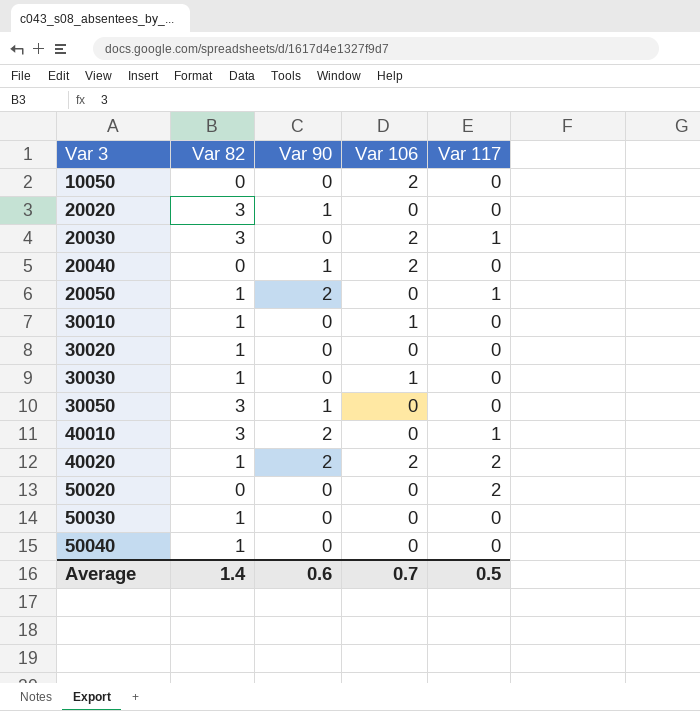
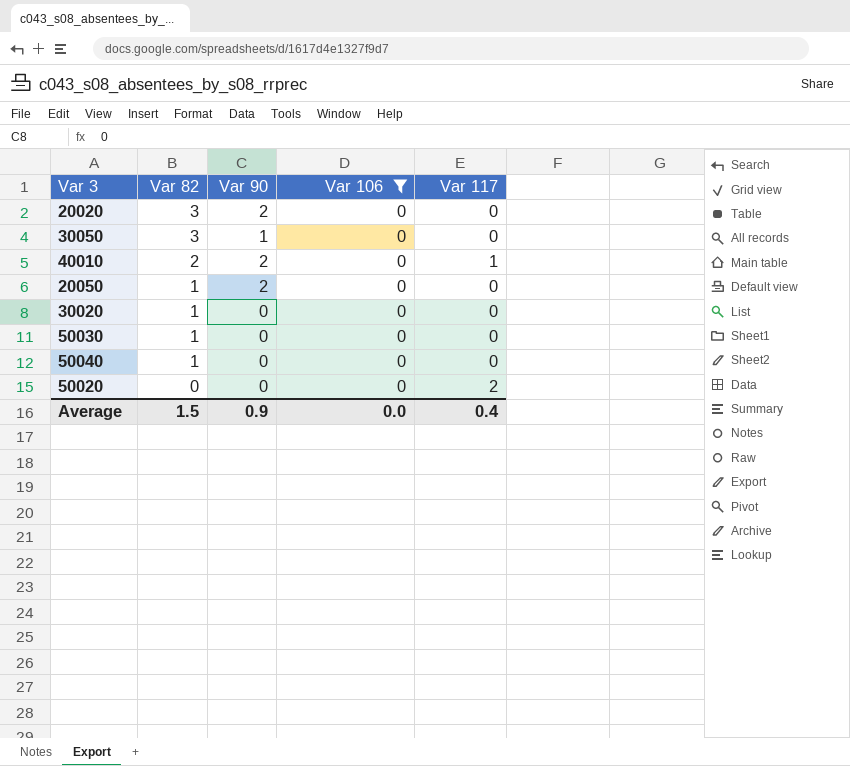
filter: none -> Var 106 = 0
row order: Var 3 ascending -> Var 82 descending
20020 | Var 90: 1 -> 2
40010 | Var 82: 3 -> 2
20050 | Var 117: 1 -> 0
Average | Var 82: 1.4 -> 1.5
Average | Var 90: 0.6 -> 0.9
Average | Var 106: 0.7 -> 0.0
Average | Var 117: 0.5 -> 0.4

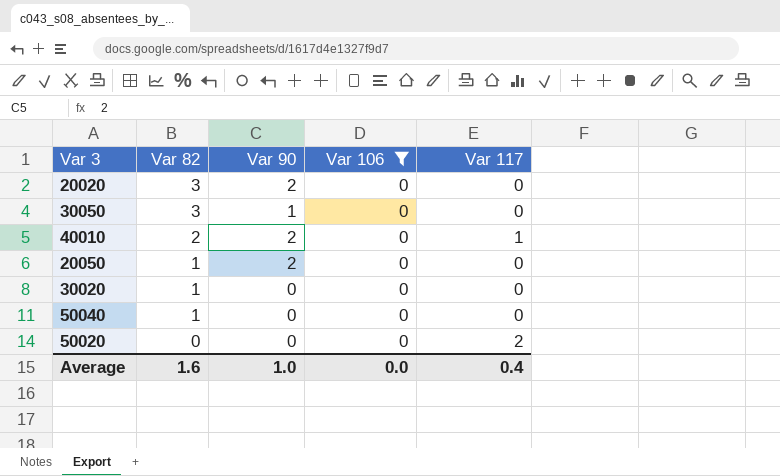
row 50030: 1 | 0 | 0 | 0 -> none
Average | Var 82: 1.5 -> 1.6
Average | Var 90: 0.9 -> 1.0

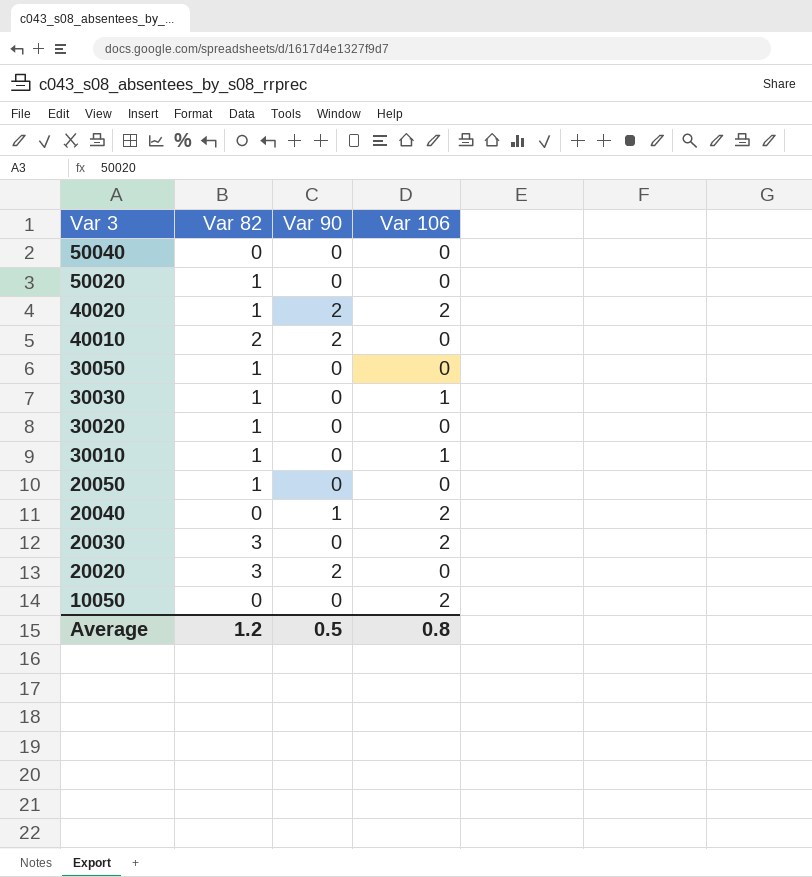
filter: Var 106 = 0 -> none
row order: Var 82 descending -> Var 3 descending
column Var 117 | position: 5 -> none
50040 | Var 82: 1 -> 0
50020 | Var 82: 0 -> 1
30050 | Var 82: 3 -> 1
30050 | Var 90: 1 -> 0
20050 | Var 90: 2 -> 0
Average | Var 82: 1.6 -> 1.2
Average | Var 90: 1.0 -> 0.5
Average | Var 106: 0.0 -> 0.8

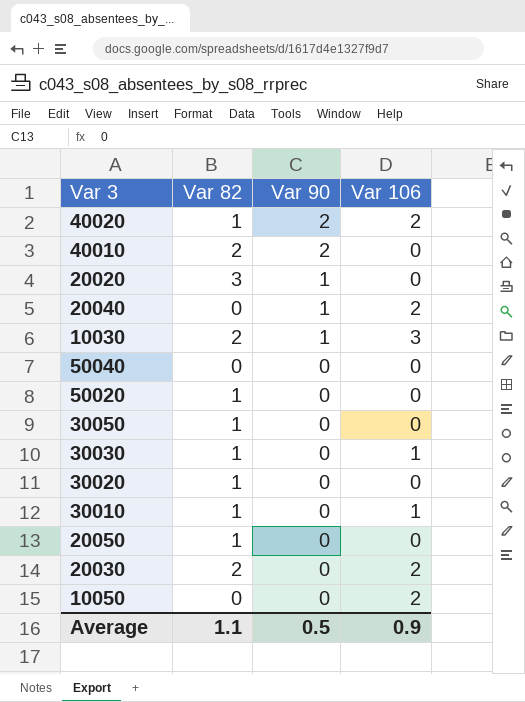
row order: Var 3 descending -> Var 90 descending
20020 | Var 90: 2 -> 1
row 10030: none -> 2 | 1 | 3
20030 | Var 82: 3 -> 2
Average | Var 82: 1.2 -> 1.1
Average | Var 106: 0.8 -> 0.9

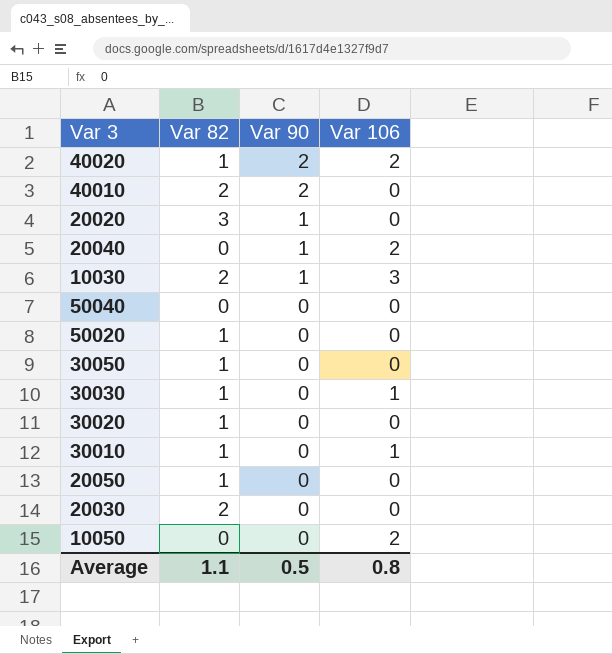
20030 | Var 106: 2 -> 0
Average | Var 106: 0.9 -> 0.8

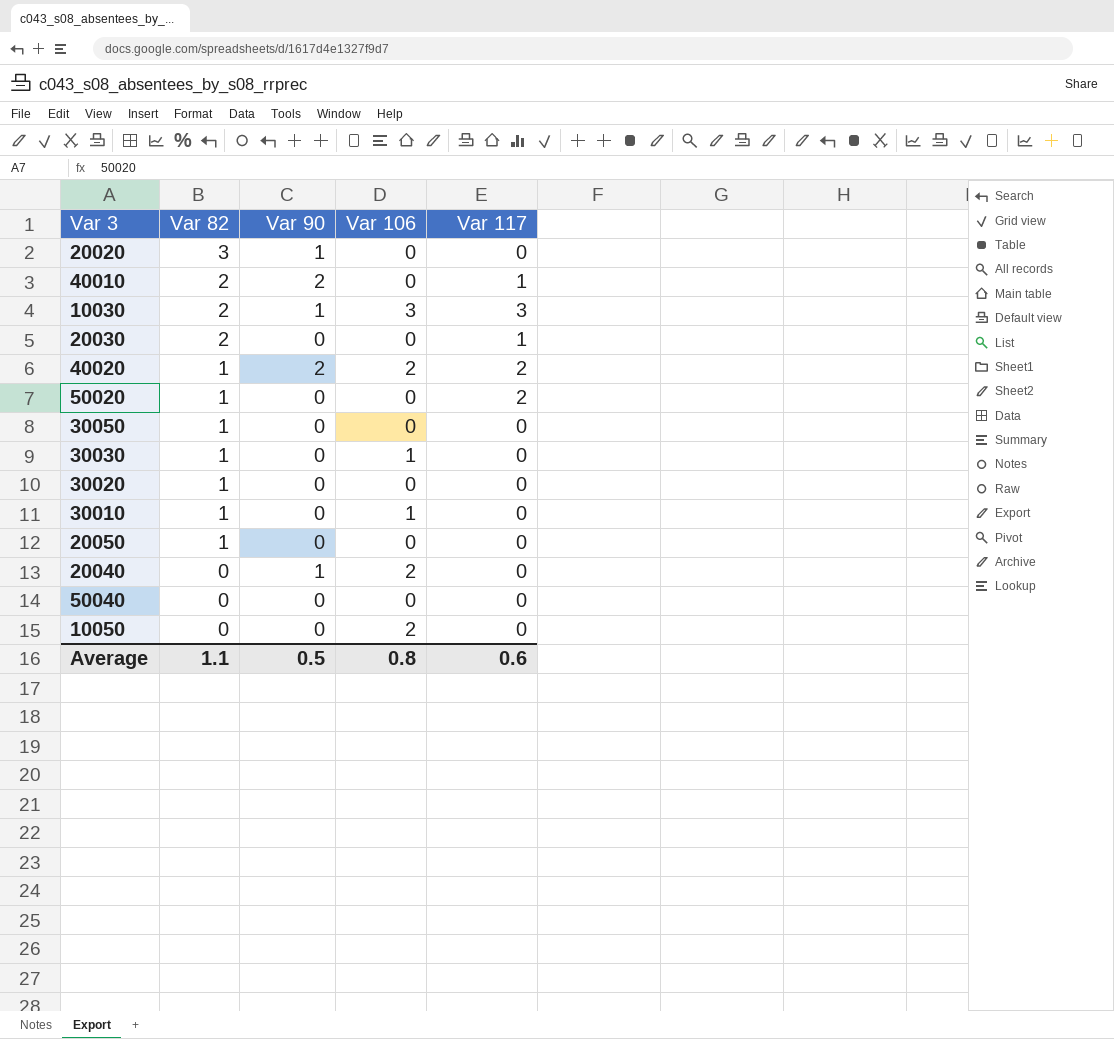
row order: Var 90 descending -> Var 82 descending
column Var 117 | position: none -> 5

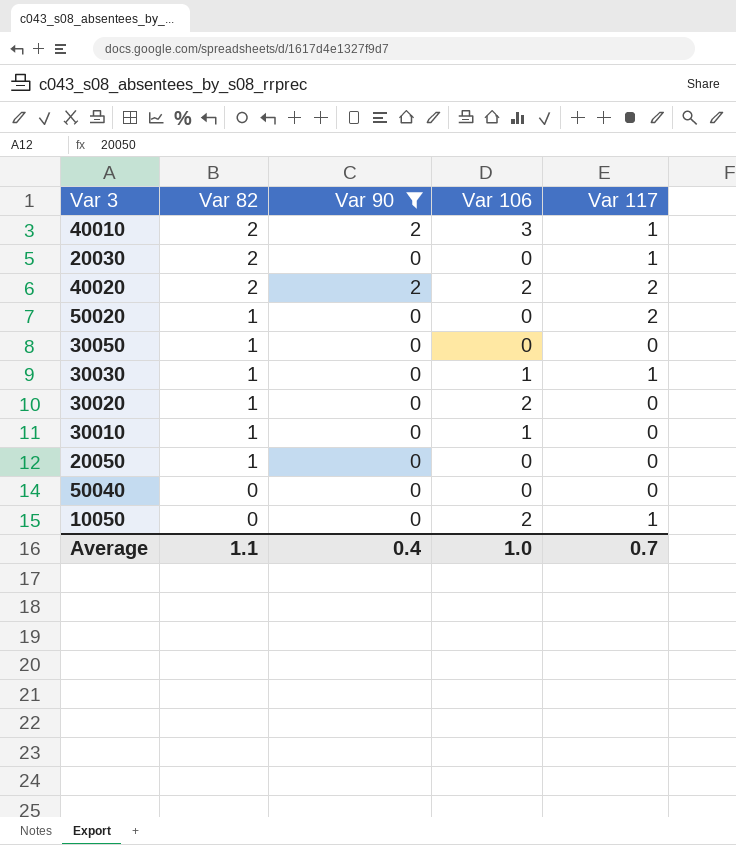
filter: none -> Var 90 != 1
40010 | Var 106: 0 -> 3
40020 | Var 82: 1 -> 2
30030 | Var 117: 0 -> 1
30020 | Var 106: 0 -> 2
10050 | Var 117: 0 -> 1
Average | Var 90: 0.5 -> 0.4
Average | Var 106: 0.8 -> 1.0
Average | Var 117: 0.6 -> 0.7

